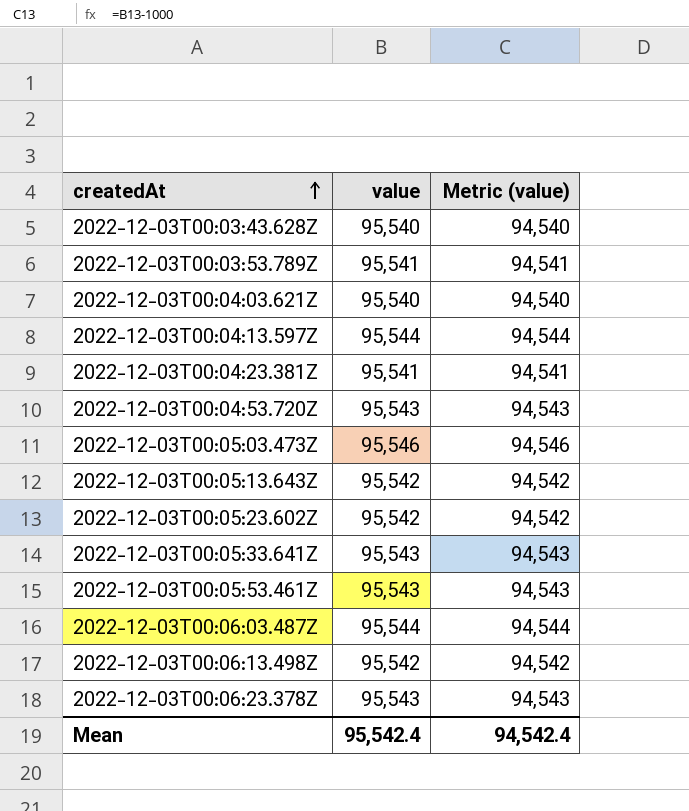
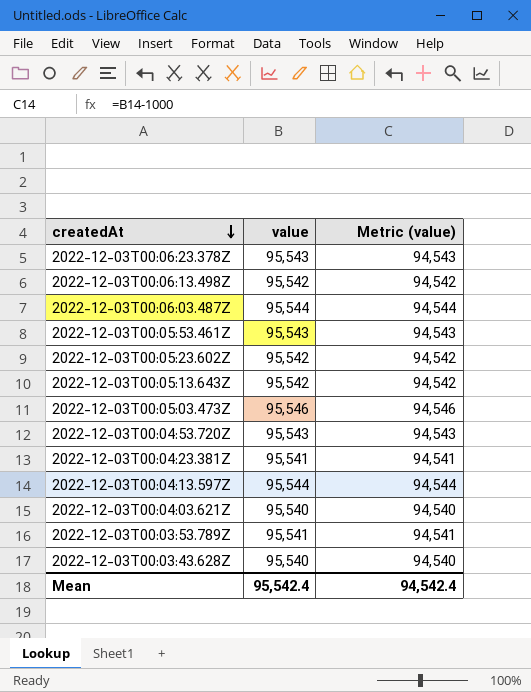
row order: createdAt ascending -> createdAt descending
row 2022-12-03T00:05:33.641Z: 95,543 | 94,543 -> none

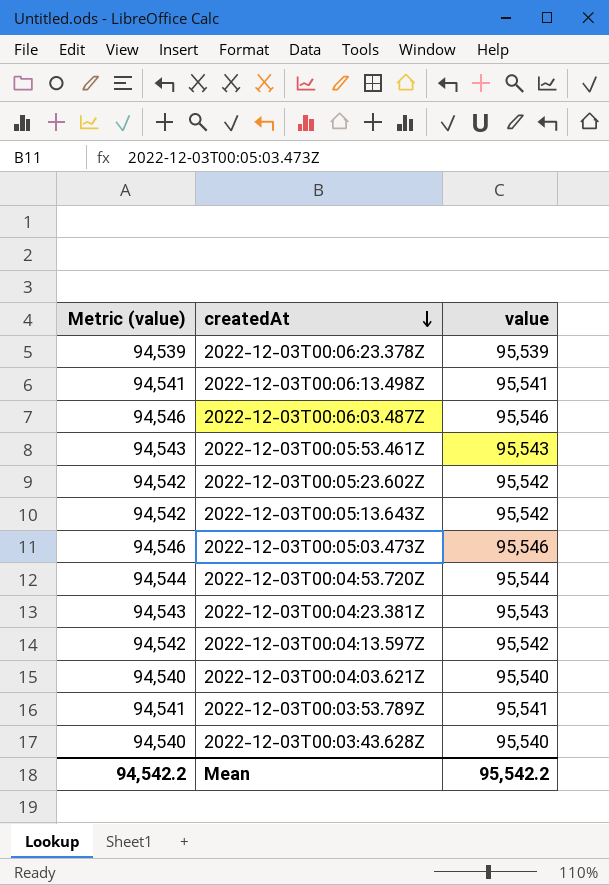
column Metric (value) | position: 3 -> 1
2022-12-03T00:06:23.378Z | Metric (value): 94,543 -> 94,539
2022-12-03T00:06:23.378Z | value: 95,543 -> 95,539
2022-12-03T00:06:13.498Z | Metric (value): 94,542 -> 94,541
2022-12-03T00:06:13.498Z | value: 95,542 -> 95,541
2022-12-03T00:06:03.487Z | Metric (value): 94,544 -> 94,546
2022-12-03T00:06:03.487Z | value: 95,544 -> 95,546
2022-12-03T00:04:53.720Z | Metric (value): 94,543 -> 94,544
2022-12-03T00:04:53.720Z | value: 95,543 -> 95,544
2022-12-03T00:04:23.381Z | Metric (value): 94,541 -> 94,543
2022-12-03T00:04:23.381Z | value: 95,541 -> 95,543
2022-12-03T00:04:13.597Z | Metric (value): 94,544 -> 94,542
2022-12-03T00:04:13.597Z | value: 95,544 -> 95,542
Mean | Metric (value): 94,542.4 -> 94,542.2
Mean | value: 95,542.4 -> 95,542.2

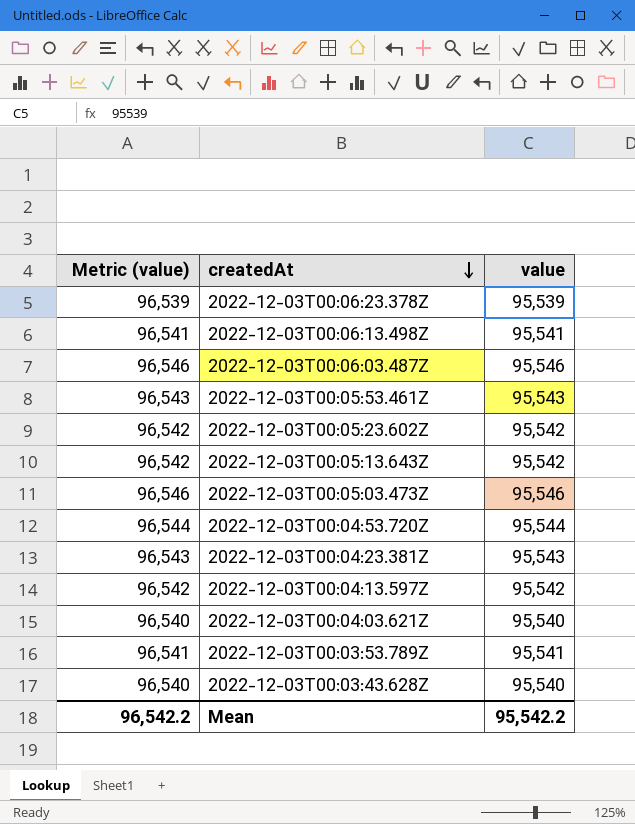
column Metric (value) | formula: [value] - 1000 -> [value] + 1000
Mean | Metric (value): 94,542.2 -> 96,542.2

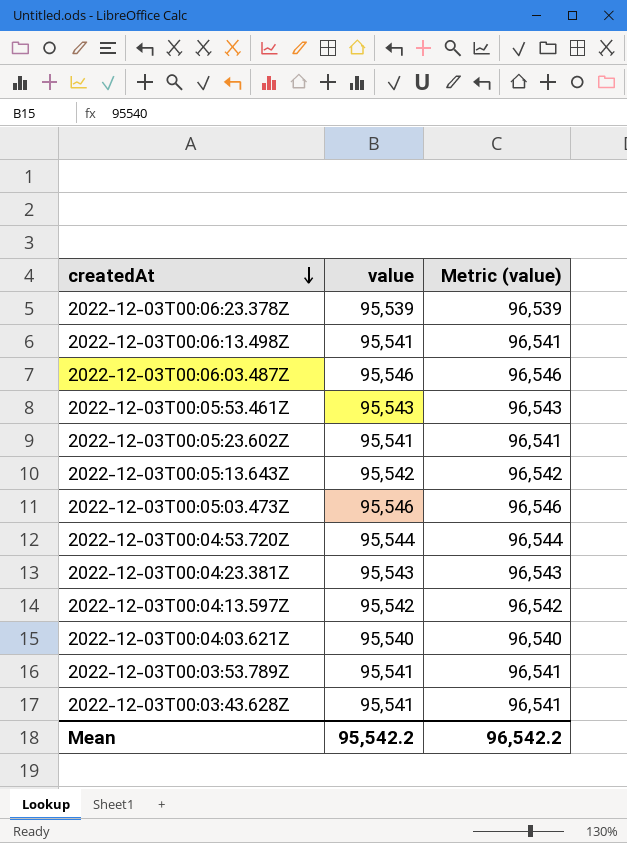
column Metric (value) | position: 1 -> 3
2022-12-03T00:05:23.602Z | value: 95,542 -> 95,541
2022-12-03T00:05:23.602Z | Metric (value): 96,542 -> 96,541
2022-12-03T00:03:43.628Z | value: 95,540 -> 95,541
2022-12-03T00:03:43.628Z | Metric (value): 96,540 -> 96,541

